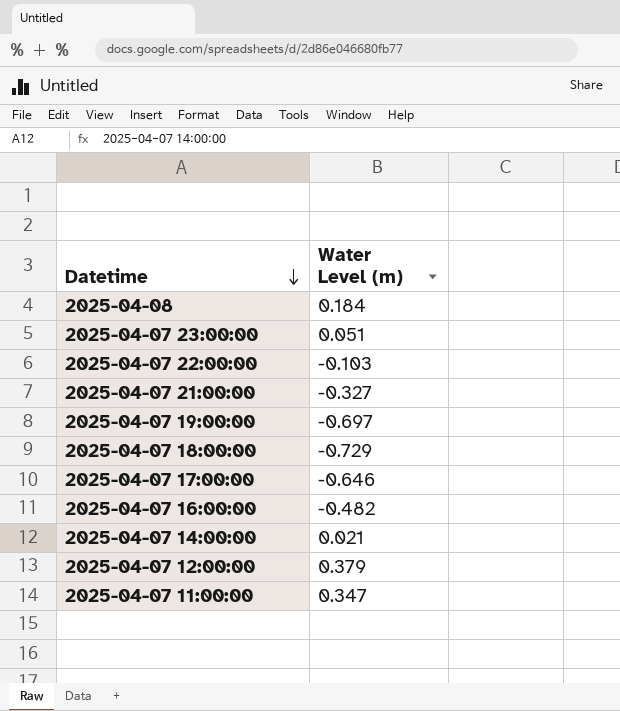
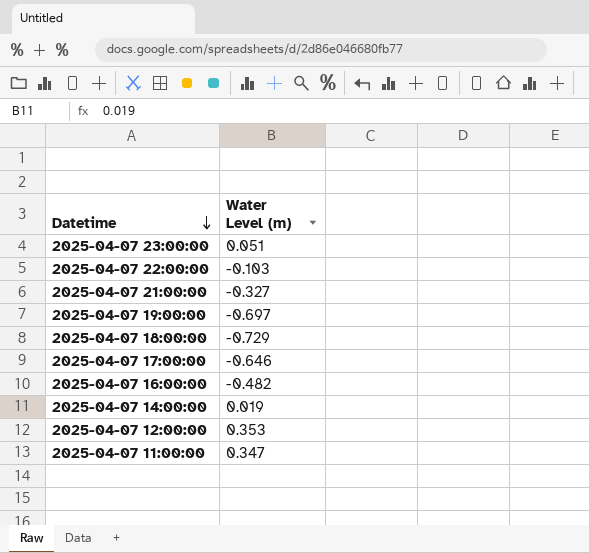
row 2025-04-08: 0.184 -> none
2025-04-07 14:00:00 | Water Level (m): 0.021 -> 0.019
2025-04-07 12:00:00 | Water Level (m): 0.379 -> 0.353

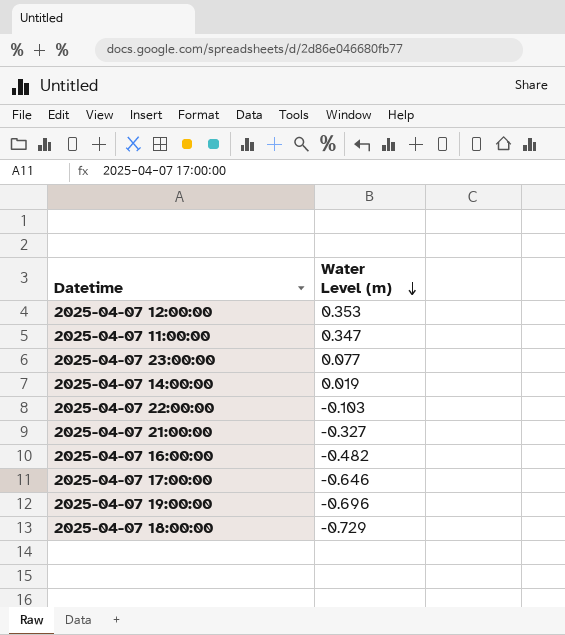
row order: Datetime descending -> Water Level (m) descending
2025-04-07 23:00:00 | Water Level (m): 0.051 -> 0.077
2025-04-07 19:00:00 | Water Level (m): -0.697 -> -0.696

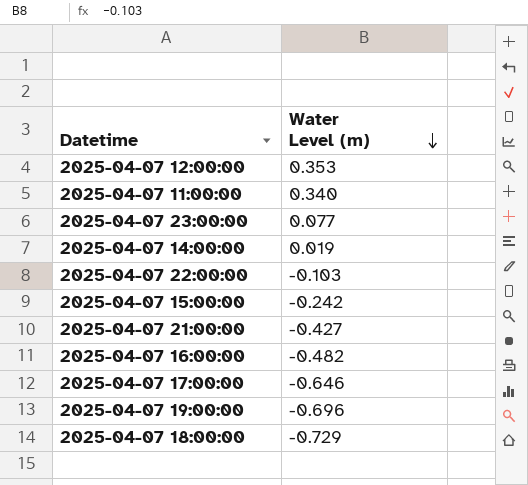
2025-04-07 11:00:00 | Water Level (m): 0.347 -> 0.340
row 2025-04-07 15:00:00: none -> -0.242
2025-04-07 21:00:00 | Water Level (m): -0.327 -> -0.427

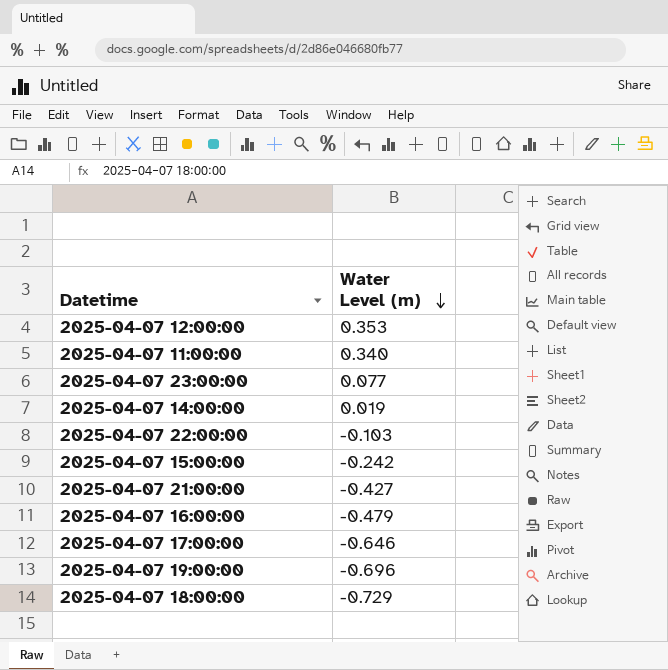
2025-04-07 16:00:00 | Water Level (m): -0.482 -> -0.479

